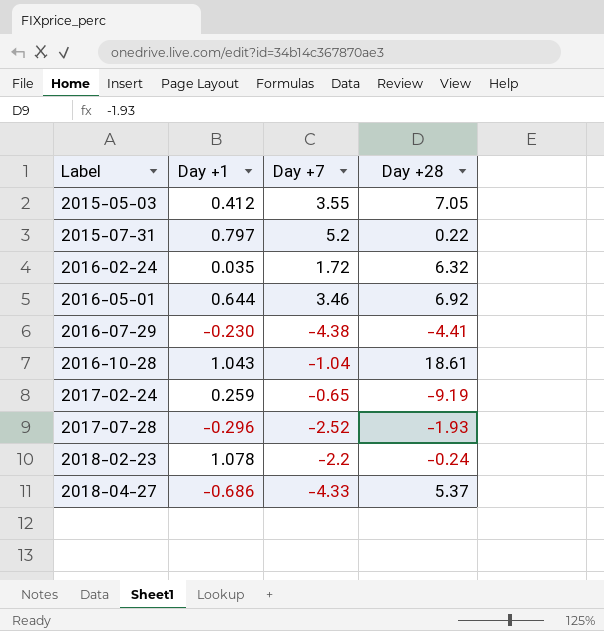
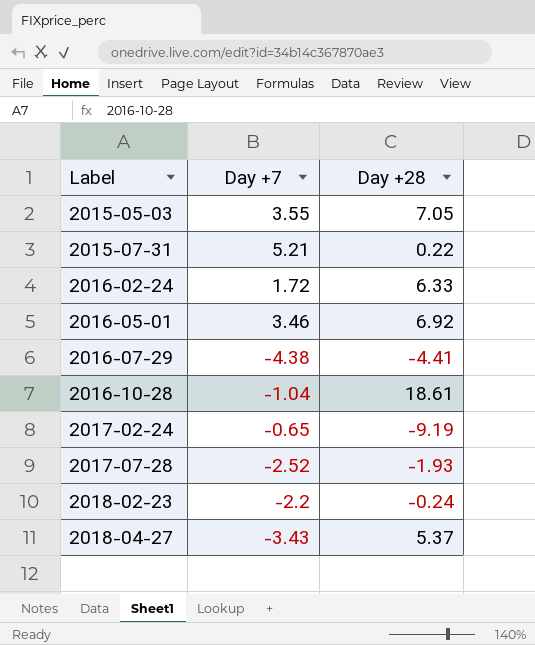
column Day +1 | position: 2 -> none
2015-07-31 | Day +7: 5.2 -> 5.21
2016-02-24 | Day +28: 6.32 -> 6.33
2018-04-27 | Day +7: -4.33 -> -3.43

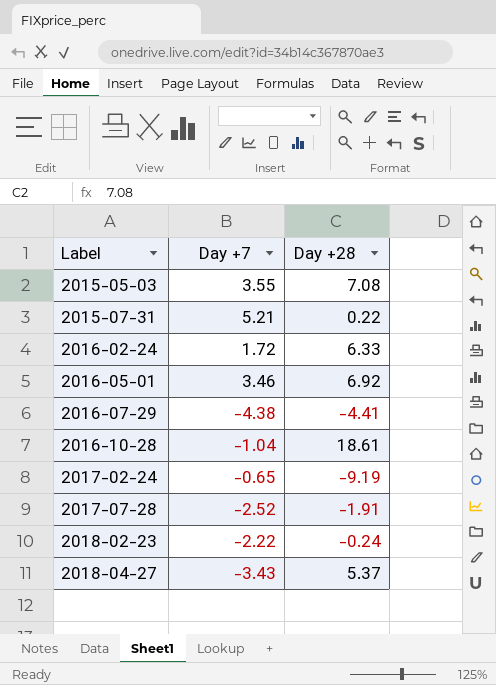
2015-05-03 | Day +28: 7.05 -> 7.08
2017-07-28 | Day +28: -1.93 -> -1.91
2018-02-23 | Day +7: -2.2 -> -2.22

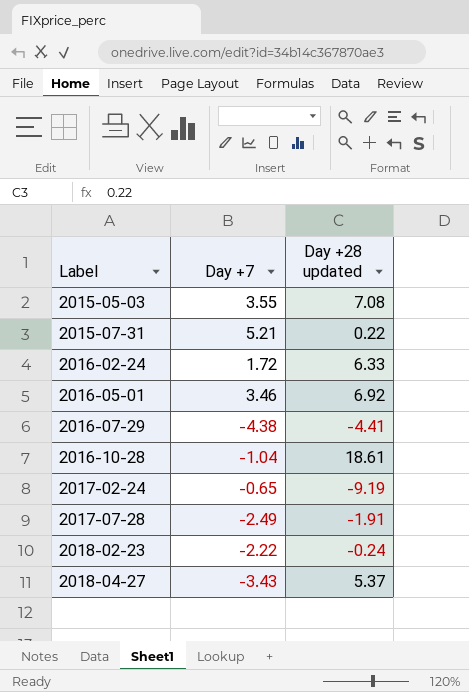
column name: Day +28 -> Day +28 updated
2017-07-28 | Day +7: -2.52 -> -2.49

